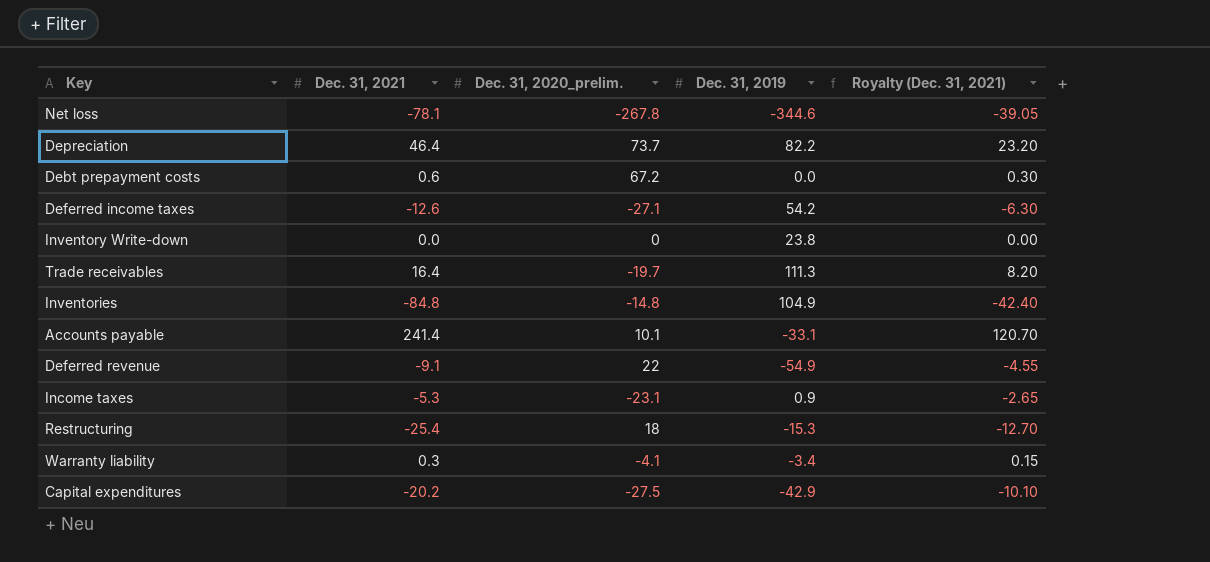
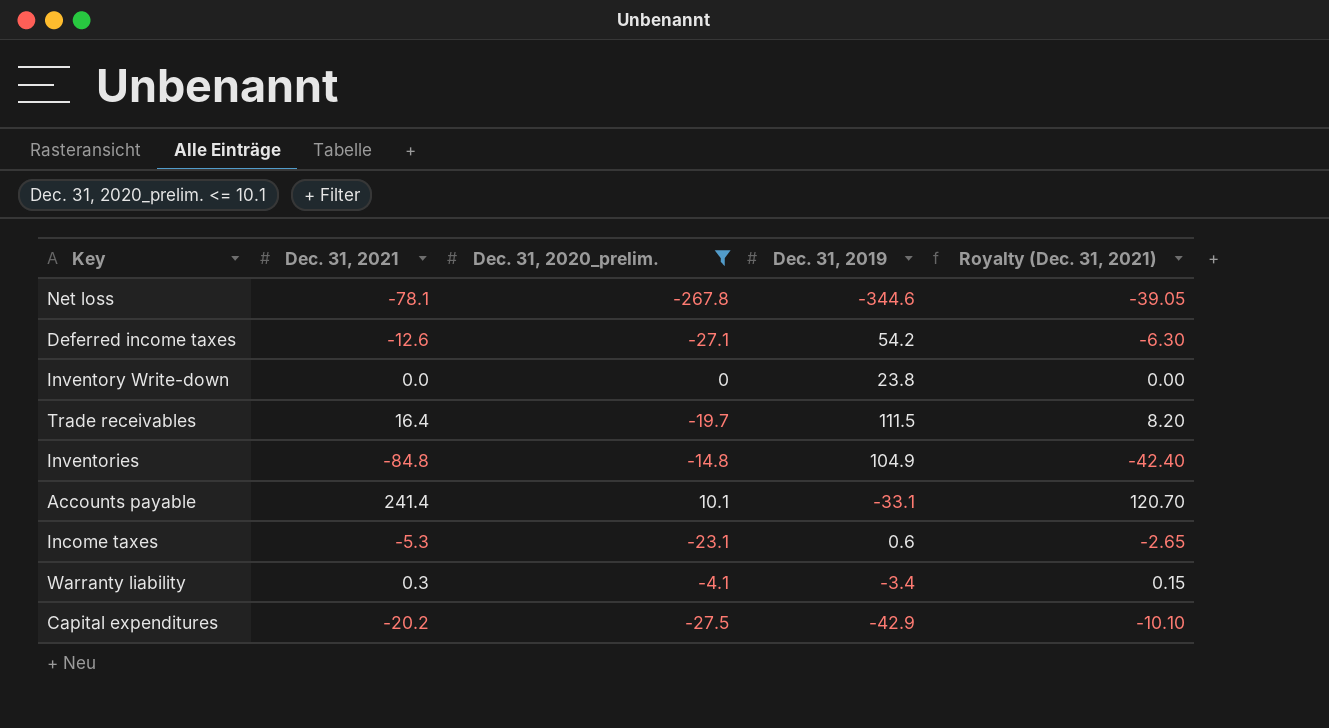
filter: none -> Dec. 31, 2020_prelim. <= 10.1
Trade receivables | Dec. 31, 2019: 111.3 -> 111.5
Income taxes | Dec. 31, 2019: 0.9 -> 0.6

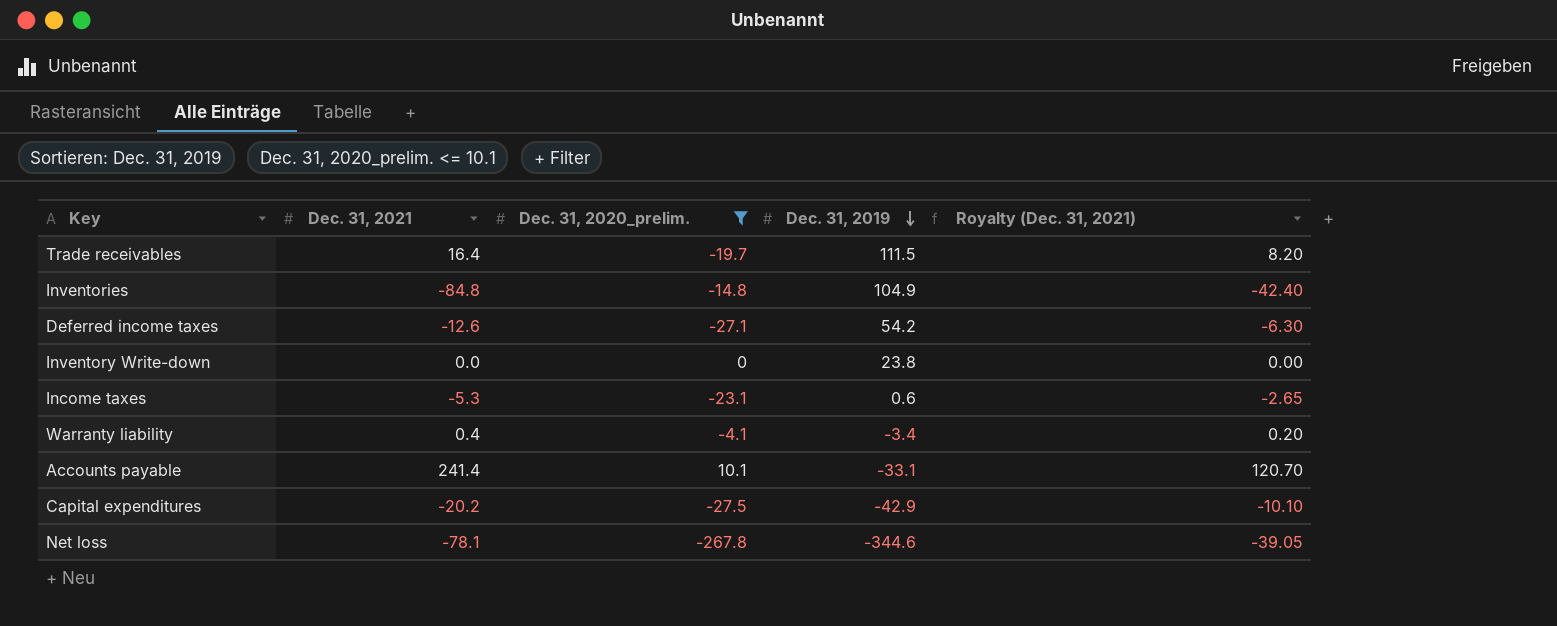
row order: none -> Dec. 31, 2019 descending
Warranty liability | Dec. 31, 2021: 0.3 -> 0.4
Warranty liability | Royalty (Dec. 31, 2021): 0.15 -> 0.20

